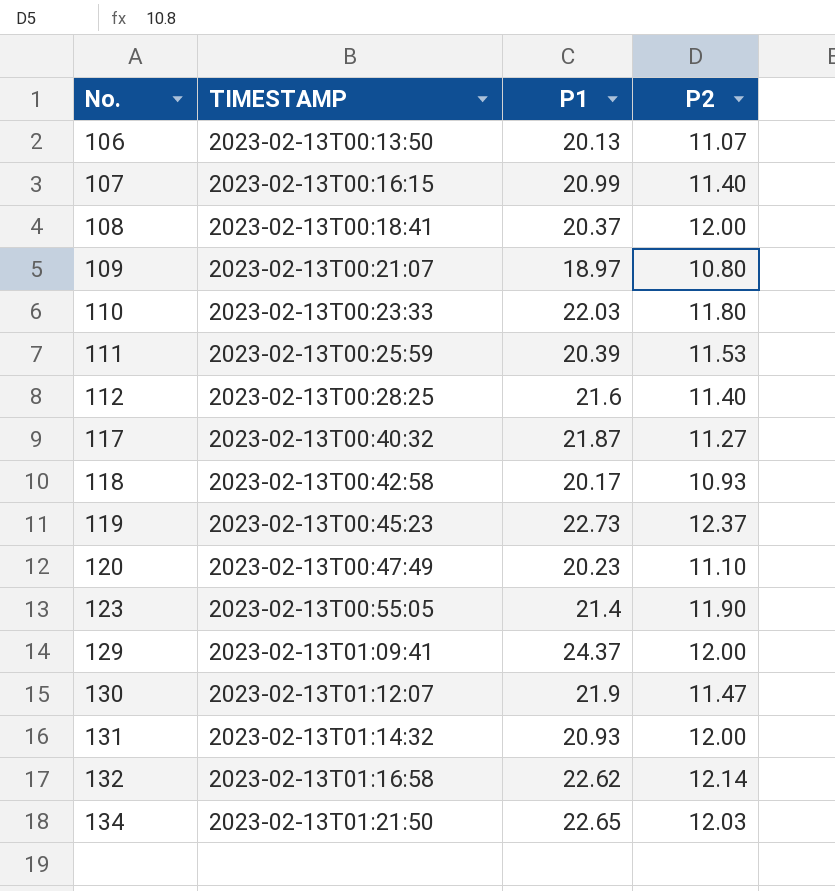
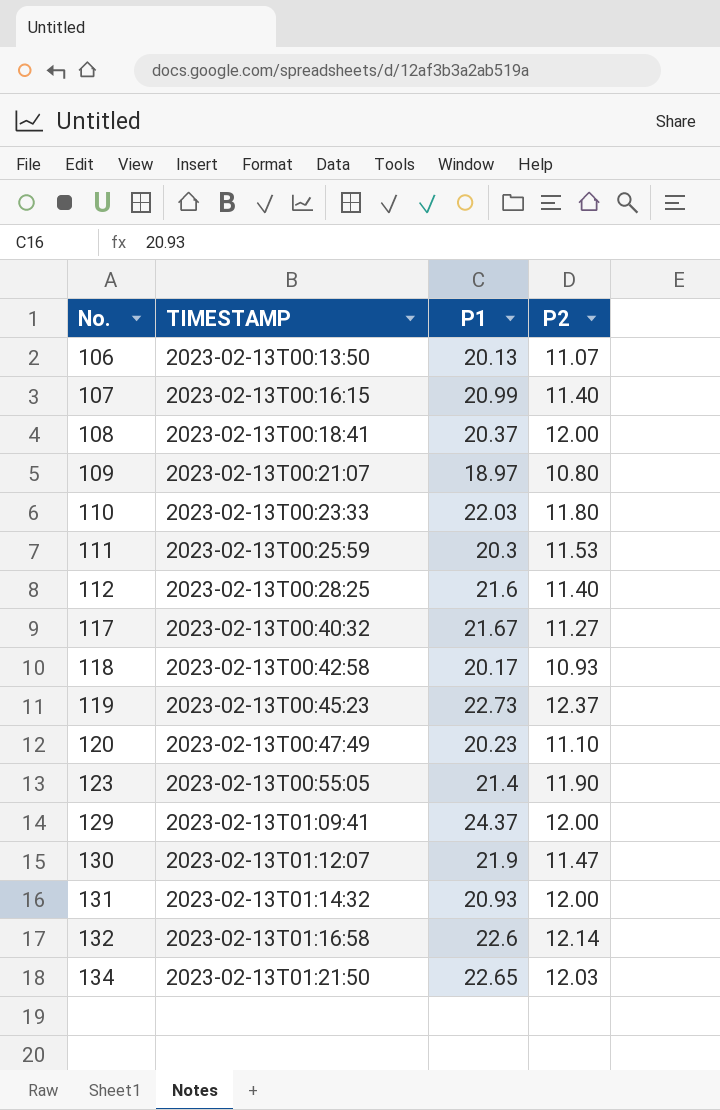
111 | P1: 20.39 -> 20.3
117 | P1: 21.87 -> 21.67
132 | P1: 22.62 -> 22.6

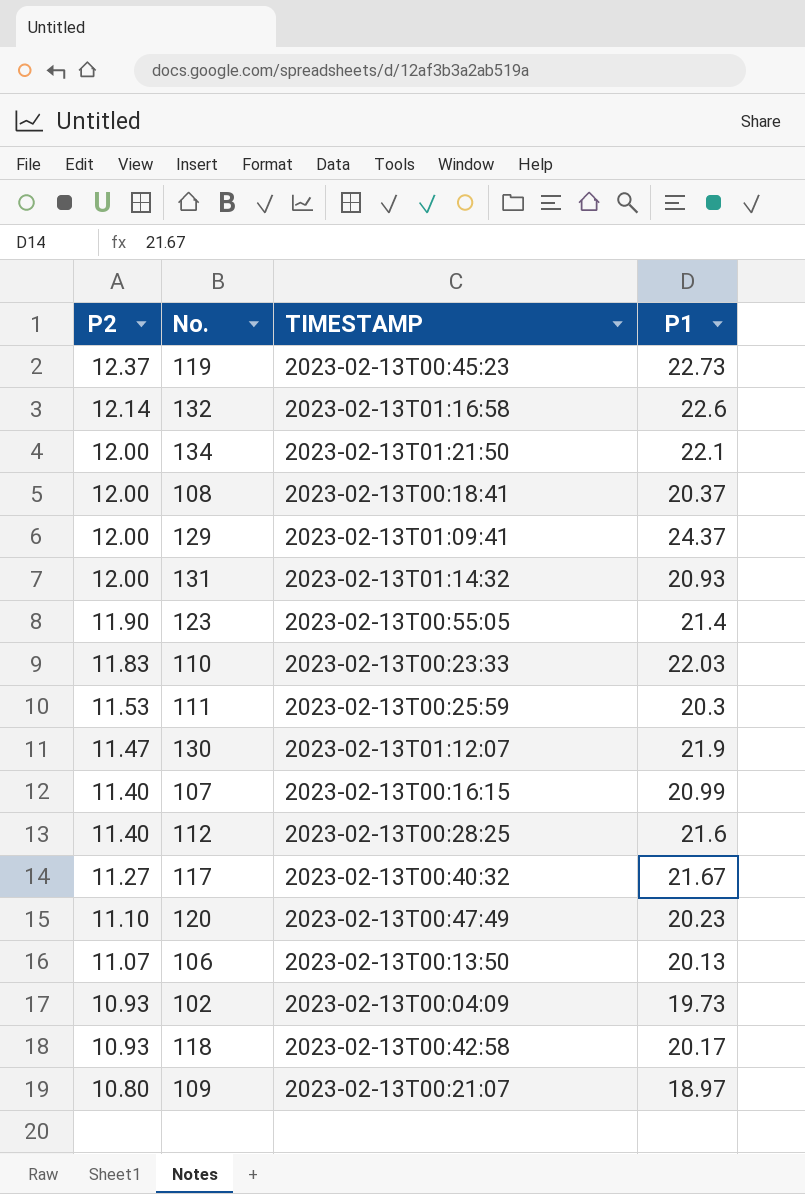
row order: No. ascending -> P2 descending
column P2 | position: 4 -> 1
134 | P2: 12.03 -> 12.00
134 | P1: 22.65 -> 22.1
110 | P2: 11.80 -> 11.83
row 102: none -> 10.93 | 2023-02-13T00:04:09 | 19.73

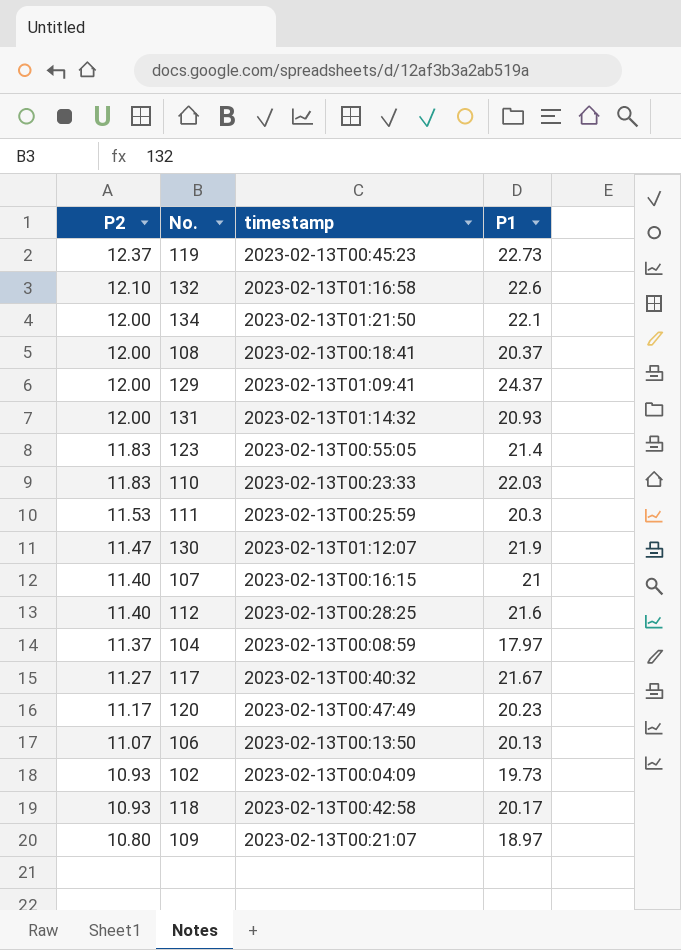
column name: TIMESTAMP -> timestamp
132 | P2: 12.14 -> 12.10
123 | P2: 11.90 -> 11.83
107 | P1: 20.99 -> 21
row 104: none -> 11.37 | 2023-02-13T00:08:59 | 17.97
120 | P2: 11.10 -> 11.17

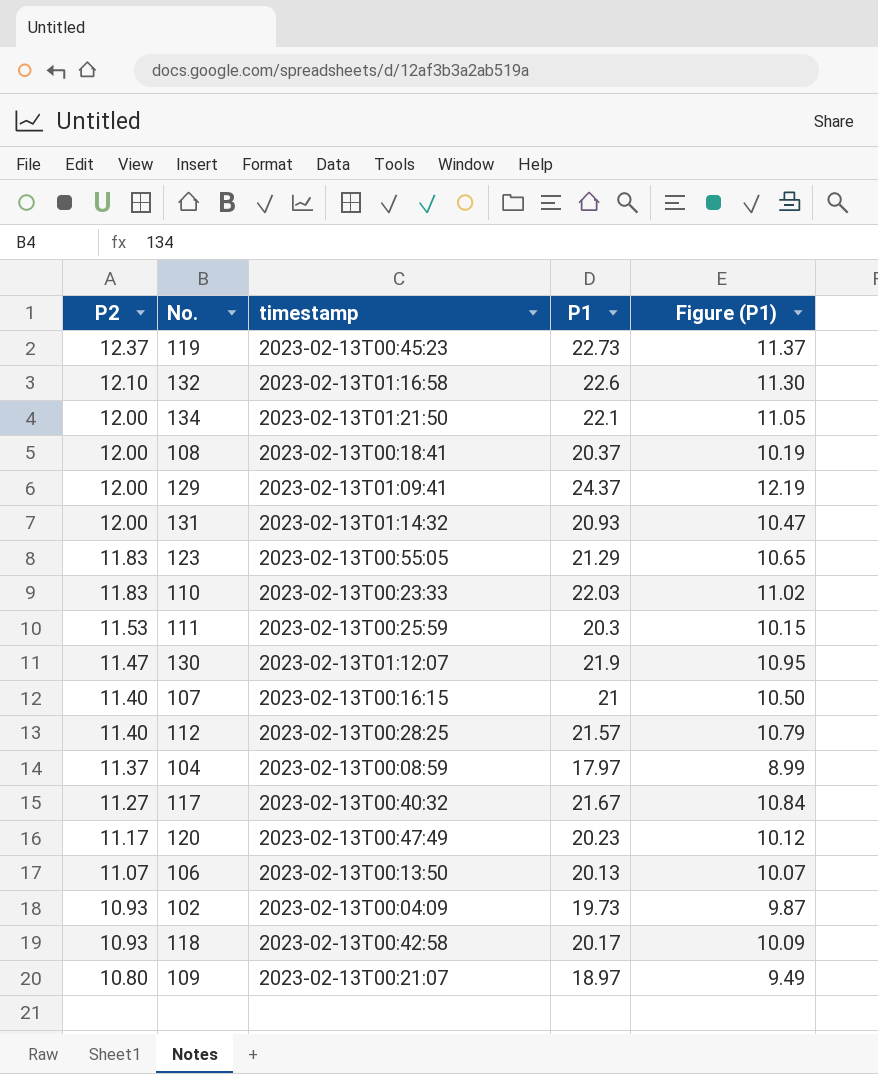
column Figure (P1) | formula: none -> [P1] * 0.5
123 | P1: 21.4 -> 21.29
112 | P1: 21.6 -> 21.57

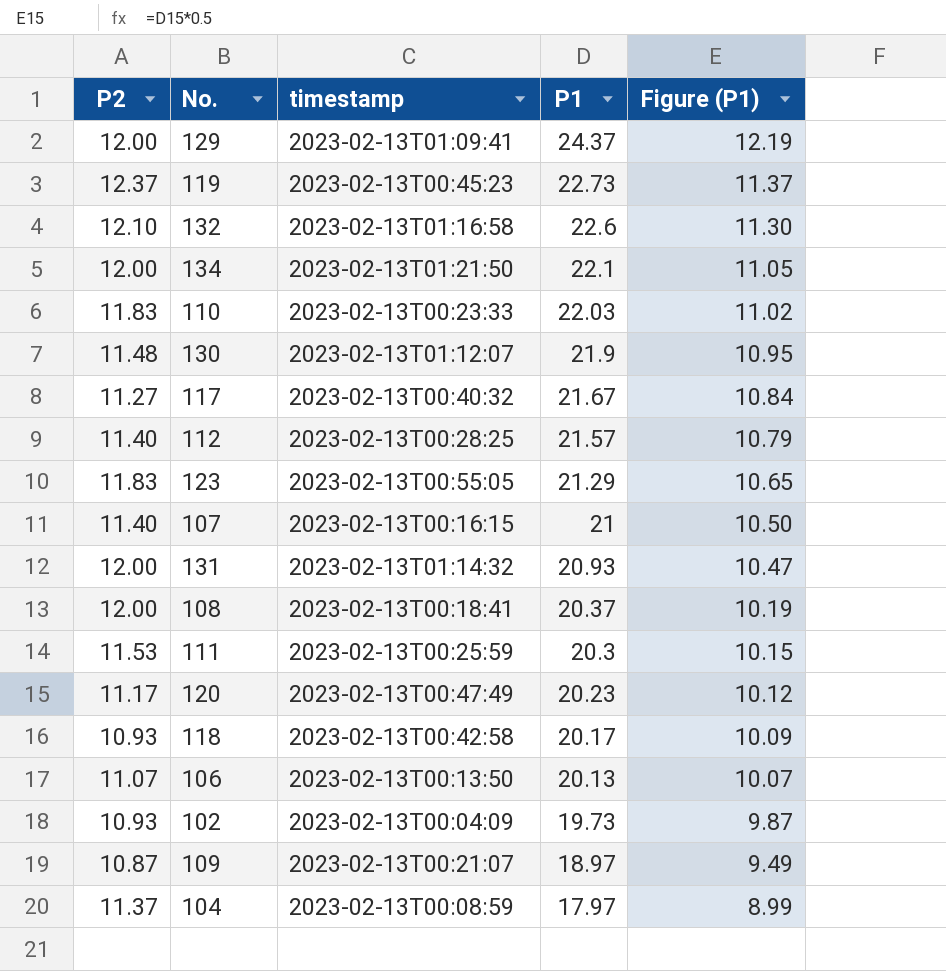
row order: P2 descending -> P1 descending
130 | P2: 11.47 -> 11.48
109 | P2: 10.80 -> 10.87

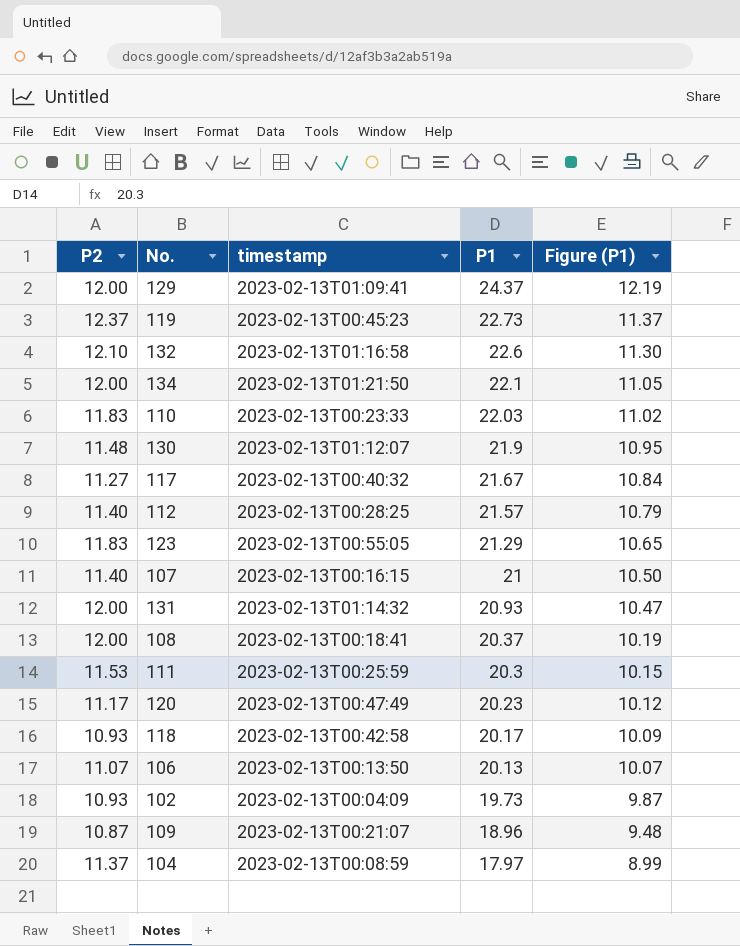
109 | P1: 18.97 -> 18.96
109 | Figure (P1): 9.49 -> 9.48

